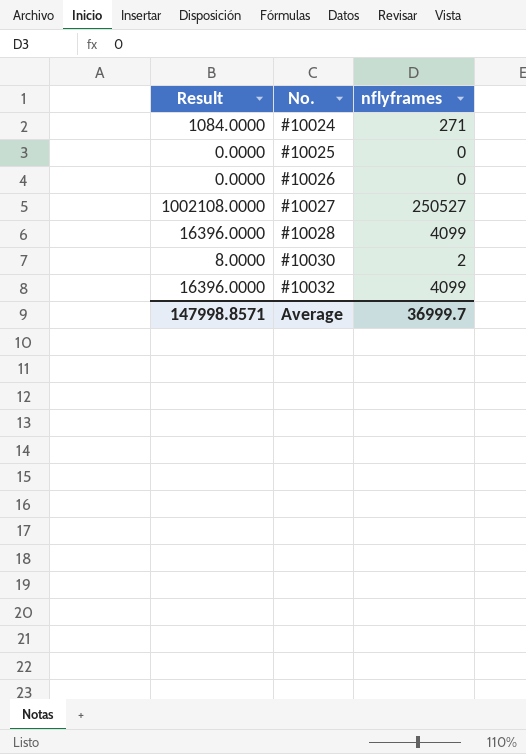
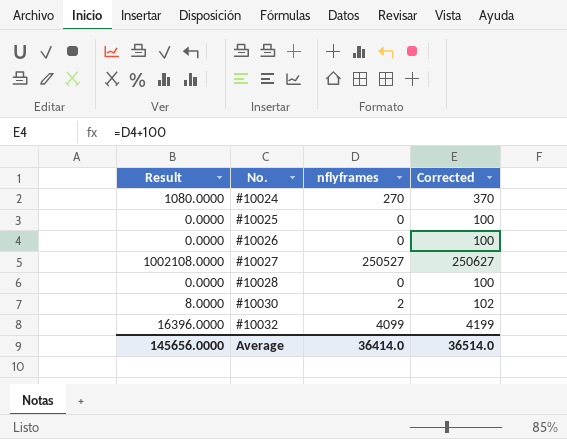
column Corrected | formula: none -> [nflyframes] + 100
#10024 | Result: 1084.0000 -> 1080.0000
#10024 | nflyframes: 271 -> 270
#10028 | Result: 16396.0000 -> 0.0000
#10028 | nflyframes: 4099 -> 0
Average | Result: 147998.8571 -> 145656.0000
Average | nflyframes: 36999.7 -> 36414.0

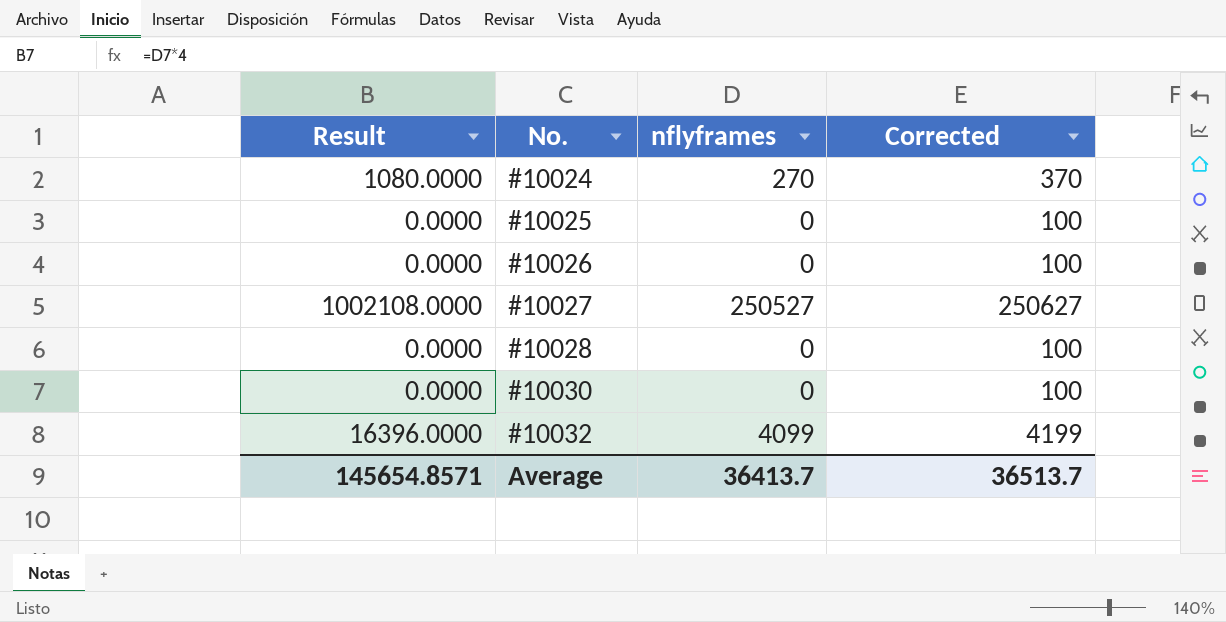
#10030 | Result: 8.0000 -> 0.0000
#10030 | nflyframes: 2 -> 0
#10030 | Corrected: 102 -> 100
Average | Result: 145656.0000 -> 145654.8571
Average | nflyframes: 36414.0 -> 36413.7
Average | Corrected: 36514.0 -> 36513.7

